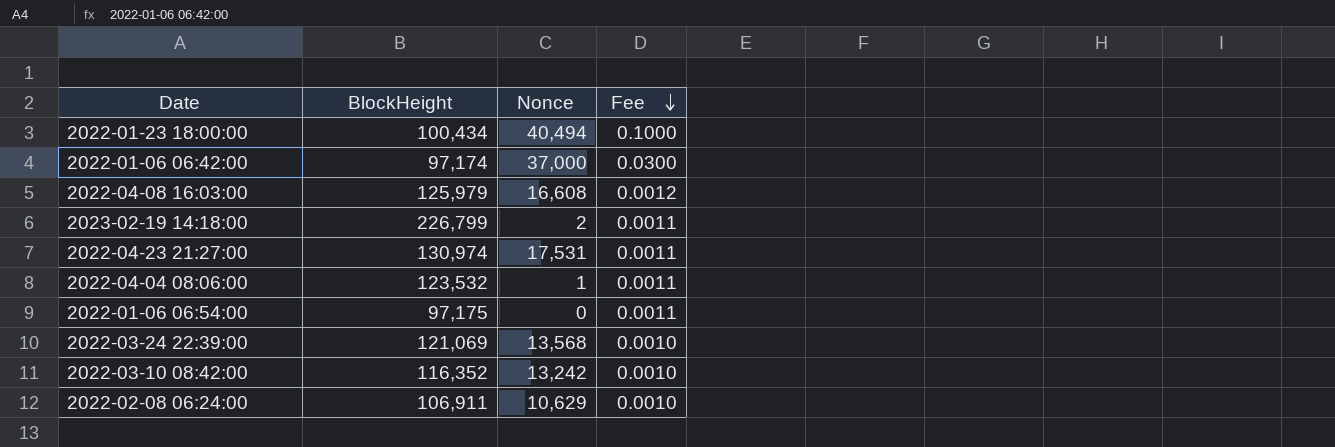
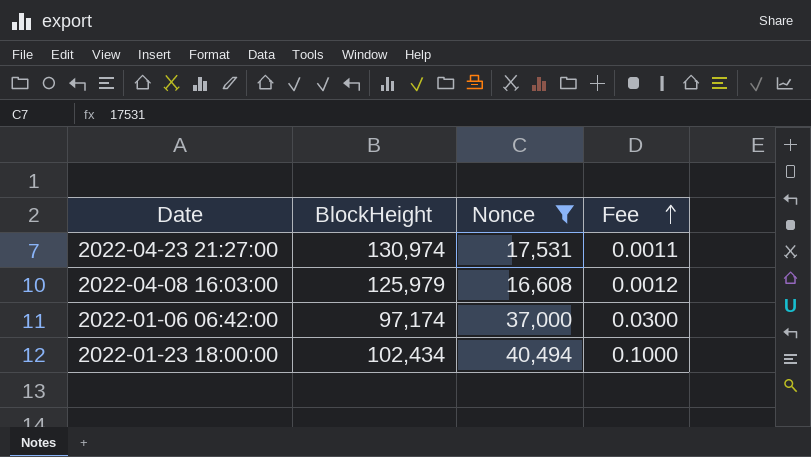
filter: none -> Nonce >= 16,608
row order: Fee descending -> Fee ascending
2022-01-23 18:00:00 | BlockHeight: 100,434 -> 102,434

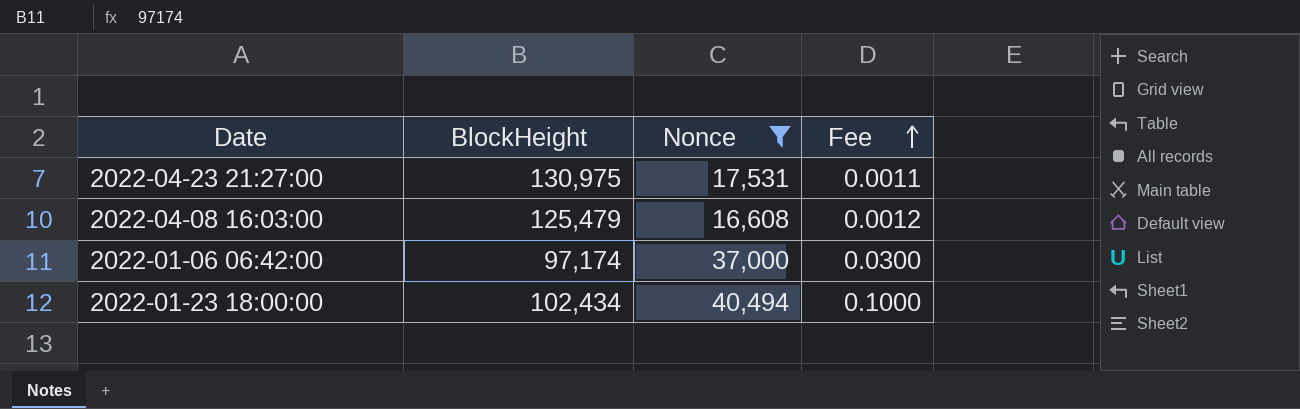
2022-04-23 21:27:00 | BlockHeight: 130,974 -> 130,975
2022-04-08 16:03:00 | BlockHeight: 125,979 -> 125,479

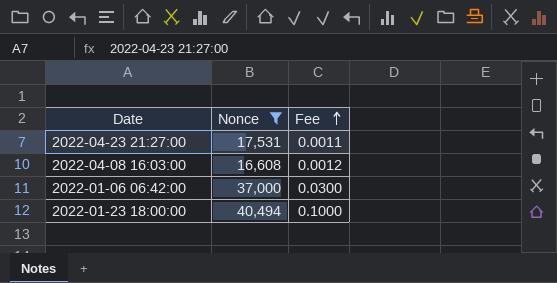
column BlockHeight | position: 2 -> none

